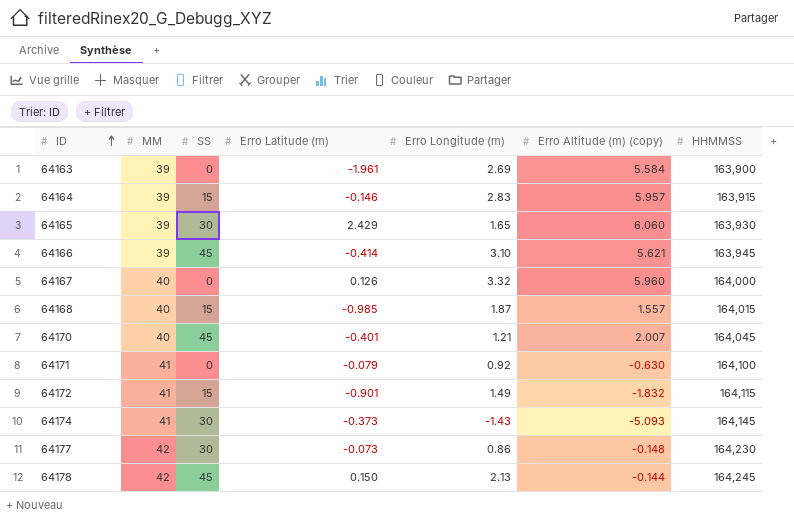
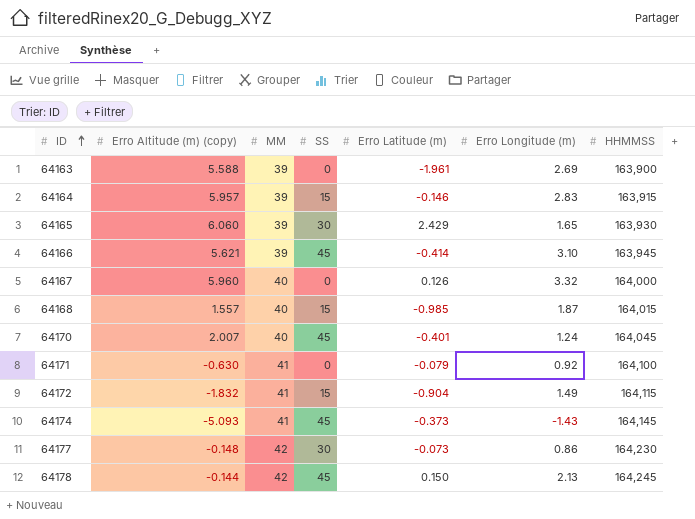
column Erro Altitude (m) (copy) | position: 6 -> 2
64163 | Erro Altitude (m) (copy): 5.584 -> 5.588
64170 | Erro Longitude (m): 1.21 -> 1.24
64172 | Erro Latitude (m): -0.901 -> -0.904
64174 | SS: 30 -> 45

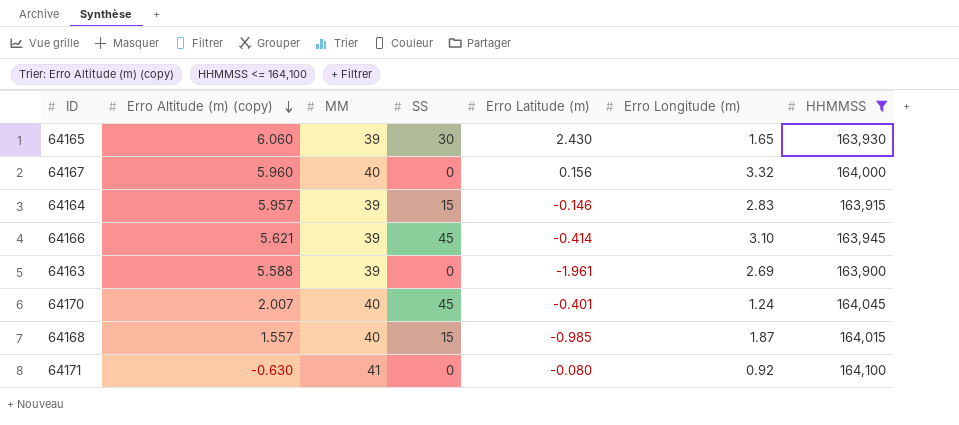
filter: none -> HHMMSS <= 164,100
row order: ID ascending -> Erro Altitude (m) (copy) descending
64165 | Erro Latitude (m): 2.429 -> 2.430
64167 | Erro Latitude (m): 0.126 -> 0.156
64171 | Erro Latitude (m): -0.079 -> -0.080

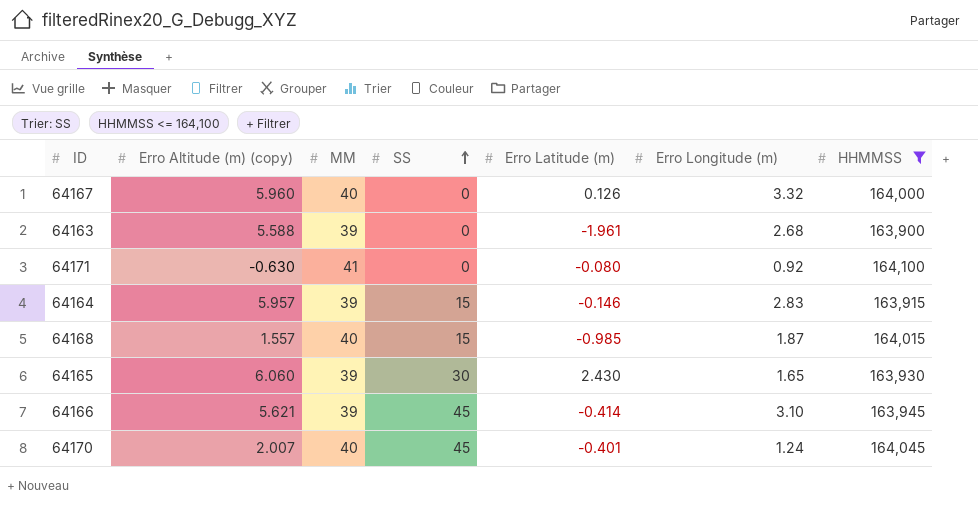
row order: Erro Altitude (m) (copy) descending -> SS ascending
64167 | Erro Latitude (m): 0.156 -> 0.126
64163 | Erro Longitude (m): 2.69 -> 2.68

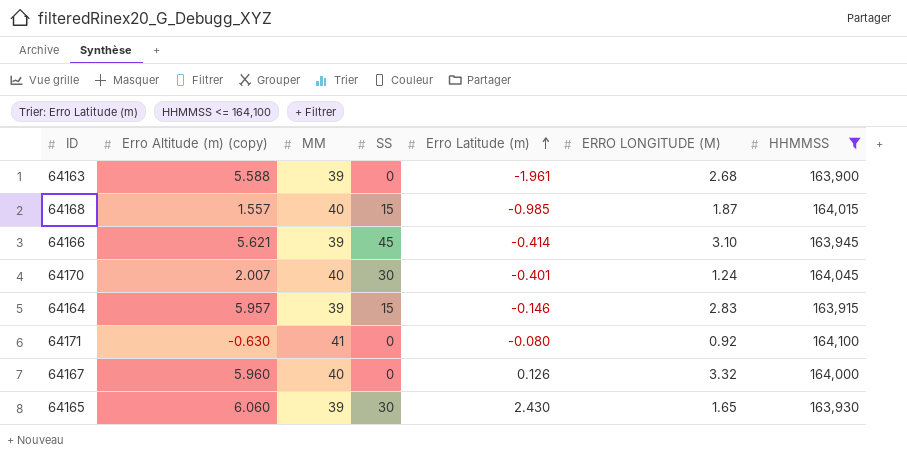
row order: SS ascending -> Erro Latitude (m) ascending
column name: Erro Longitude (m) -> ERRO LONGITUDE (M)
64170 | SS: 45 -> 30

